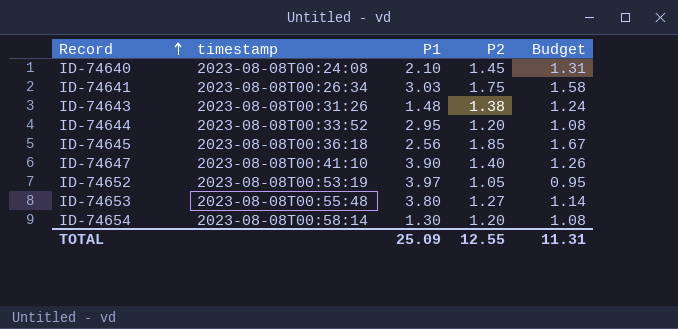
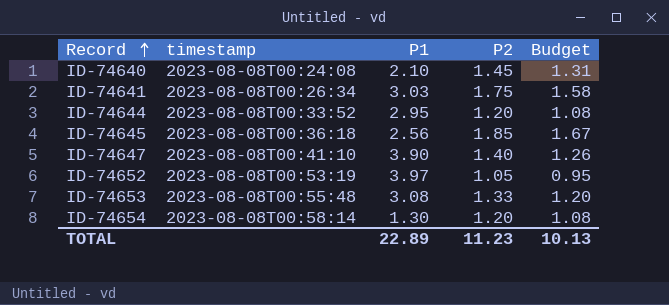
row ID-74643: 2023-08-08T00:31:26 | 1.48 | 1.38 | 1.24 -> none
ID-74653 | P1: 3.80 -> 3.08
ID-74653 | P2: 1.27 -> 1.33
ID-74653 | Budget: 1.14 -> 1.20
TOTAL | P1: 25.09 -> 22.89
TOTAL | P2: 12.55 -> 11.23
TOTAL | Budget: 11.31 -> 10.13

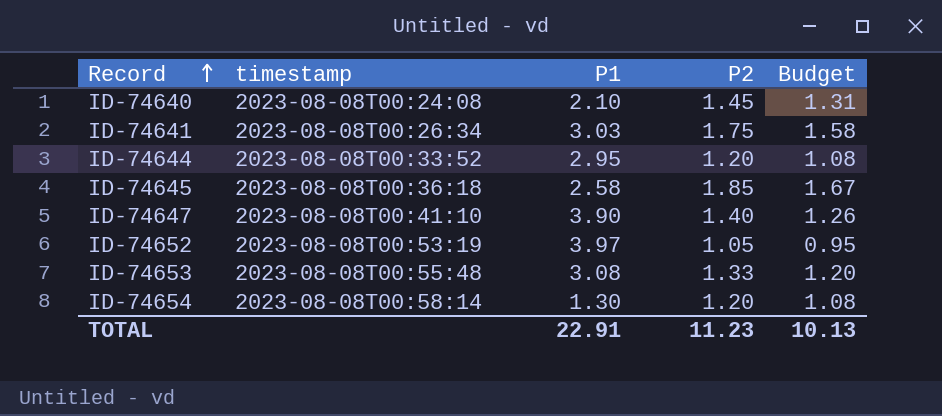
ID-74645 | P1: 2.56 -> 2.58
TOTAL | P1: 22.89 -> 22.91

